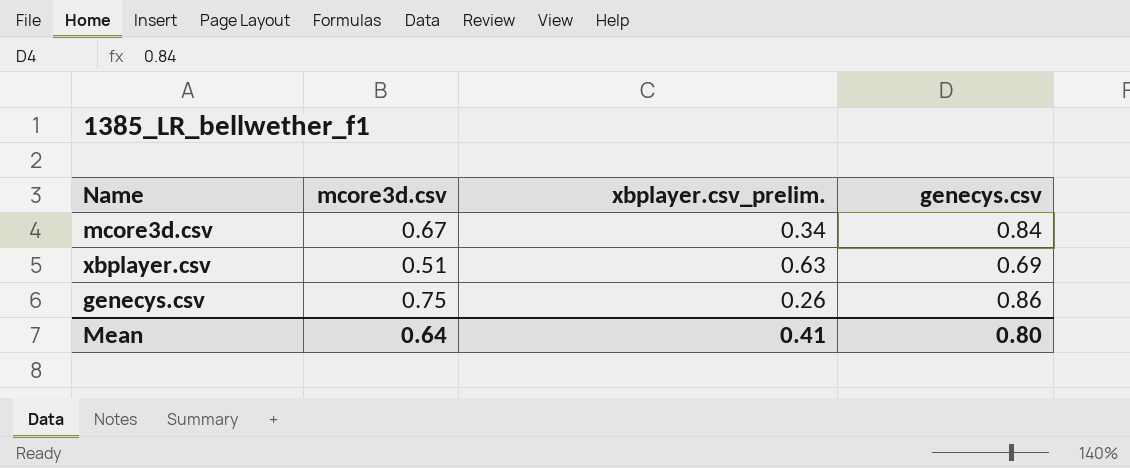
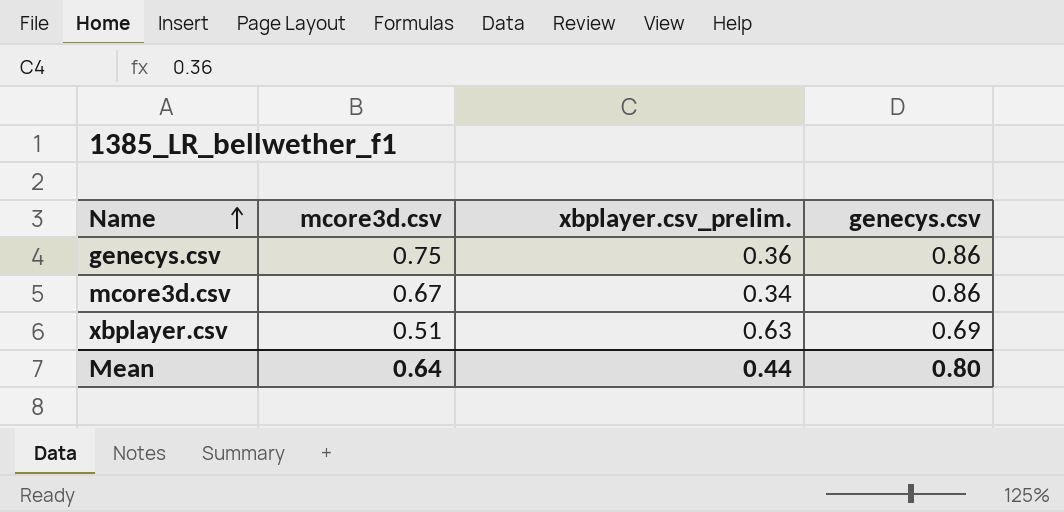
row order: none -> Name ascending
genecys.csv | xbplayer.csv_prelim.: 0.26 -> 0.36
mcore3d.csv | genecys.csv: 0.84 -> 0.86
Mean | xbplayer.csv_prelim.: 0.41 -> 0.44

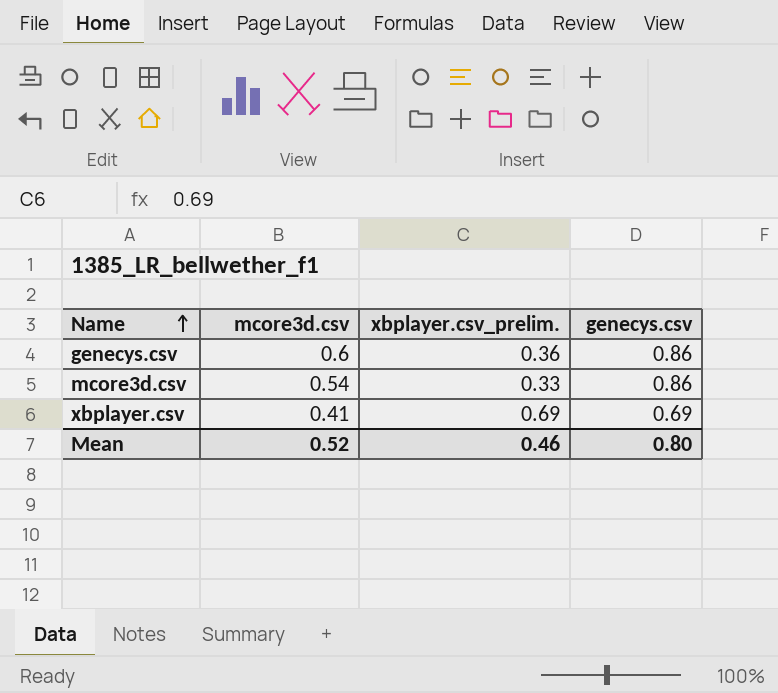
genecys.csv | mcore3d.csv: 0.75 -> 0.6
mcore3d.csv | mcore3d.csv: 0.67 -> 0.54
mcore3d.csv | xbplayer.csv_prelim.: 0.34 -> 0.33
xbplayer.csv | mcore3d.csv: 0.51 -> 0.41
xbplayer.csv | xbplayer.csv_prelim.: 0.63 -> 0.69
Mean | mcore3d.csv: 0.64 -> 0.52
Mean | xbplayer.csv_prelim.: 0.44 -> 0.46

